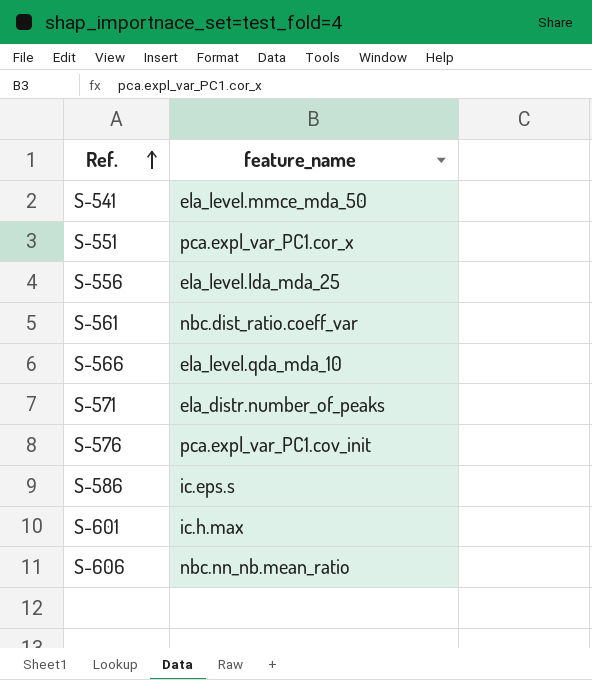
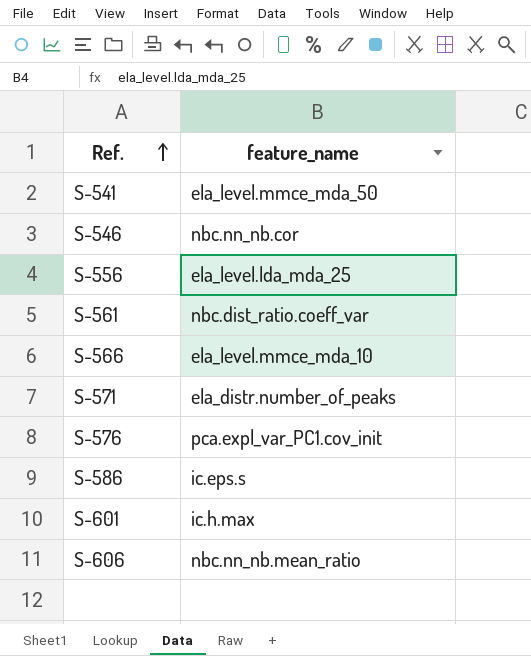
row S-551: pca.expl_var_PC1.cor_x -> none
row S-546: none -> nbc.nn_nb.cor
S-566 | feature_name: ela_level.qda_mda_10 -> ela_level.mmce_mda_10

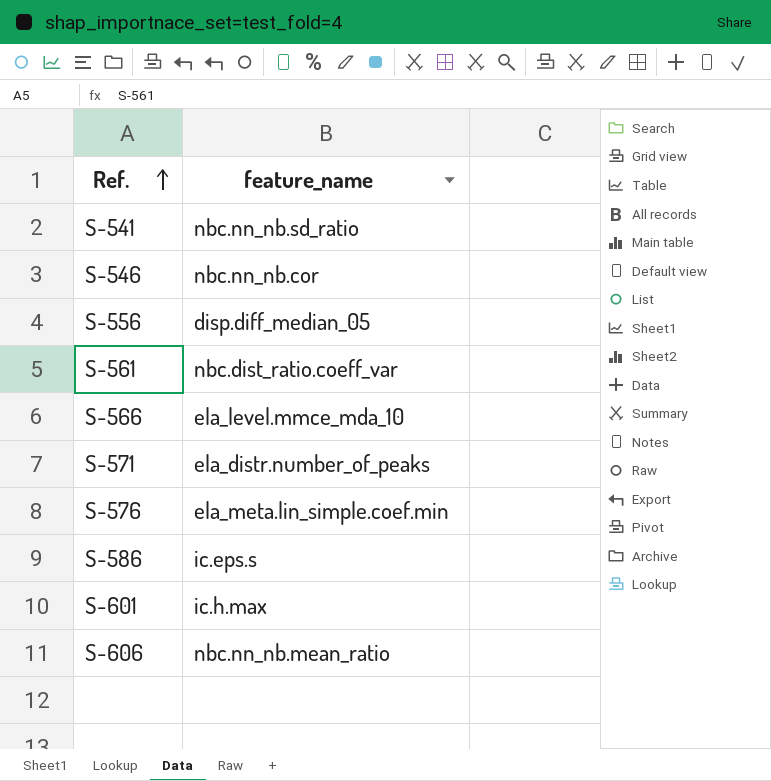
S-541 | feature_name: ela_level.mmce_mda_50 -> nbc.nn_nb.sd_ratio
S-556 | feature_name: ela_level.lda_mda_25 -> disp.diff_median_05
S-576 | feature_name: pca.expl_var_PC1.cov_init -> ela_meta.lin_simple.coef.min

